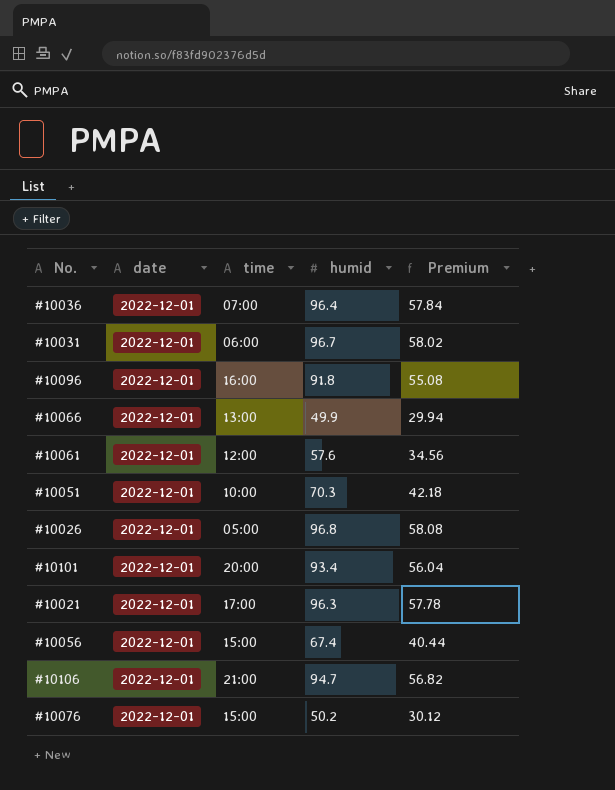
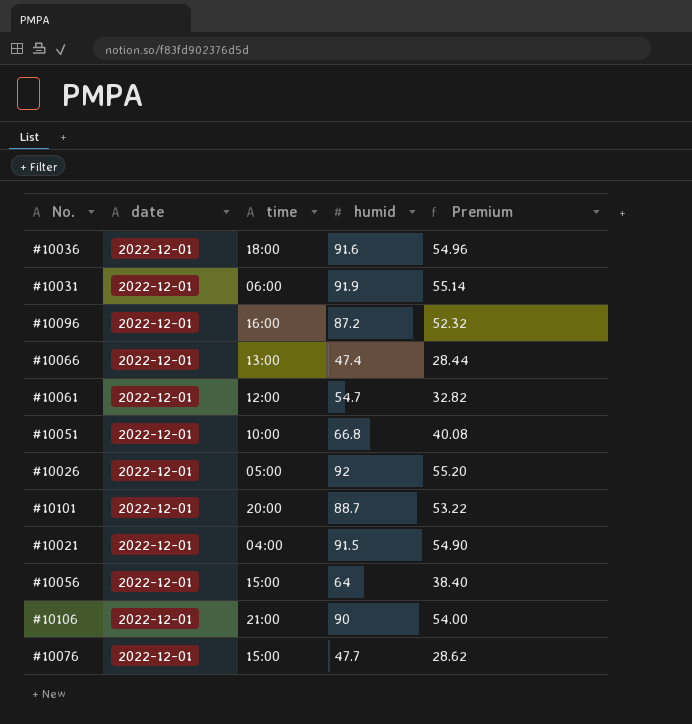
#10036 | time: 07:00 -> 18:00
#10036 | humid: 96.4 -> 91.6
#10036 | Premium: 57.84 -> 54.96
#10031 | humid: 96.7 -> 91.9
#10031 | Premium: 58.02 -> 55.14
#10096 | humid: 91.8 -> 87.2
#10096 | Premium: 55.08 -> 52.32
#10066 | humid: 49.9 -> 47.4
#10066 | Premium: 29.94 -> 28.44
#10061 | humid: 57.6 -> 54.7
#10061 | Premium: 34.56 -> 32.82
#10051 | humid: 70.3 -> 66.8
#10051 | Premium: 42.18 -> 40.08
#10026 | humid: 96.8 -> 92
#10026 | Premium: 58.08 -> 55.20
#10101 | humid: 93.4 -> 88.7
#10101 | Premium: 56.04 -> 53.22
#10021 | time: 17:00 -> 04:00
#10021 | humid: 96.3 -> 91.5
#10021 | Premium: 57.78 -> 54.90
#10056 | humid: 67.4 -> 64
#10056 | Premium: 40.44 -> 38.40
#10106 | humid: 94.7 -> 90
#10106 | Premium: 56.82 -> 54.00
#10076 | humid: 50.2 -> 47.7
#10076 | Premium: 30.12 -> 28.62

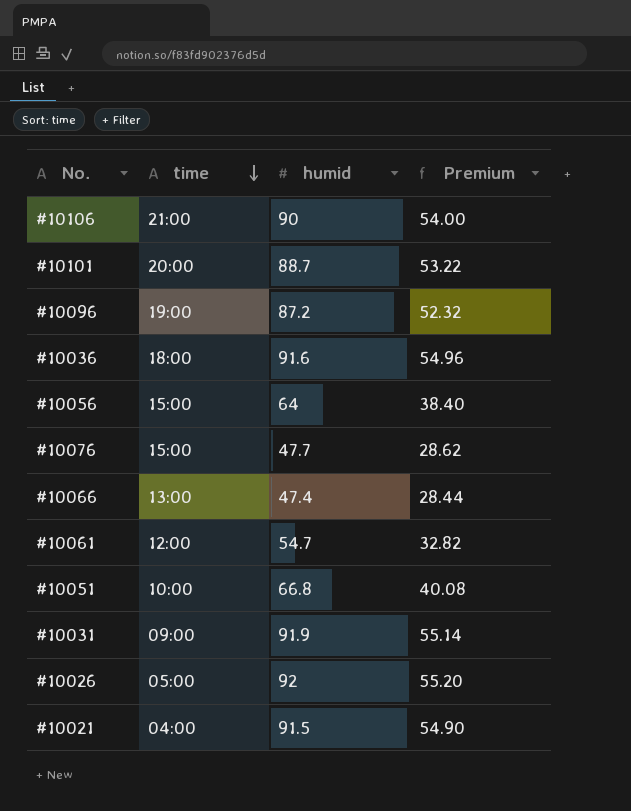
row order: none -> time descending
column date | position: 2 -> none
#10096 | time: 16:00 -> 19:00
#10031 | time: 06:00 -> 09:00

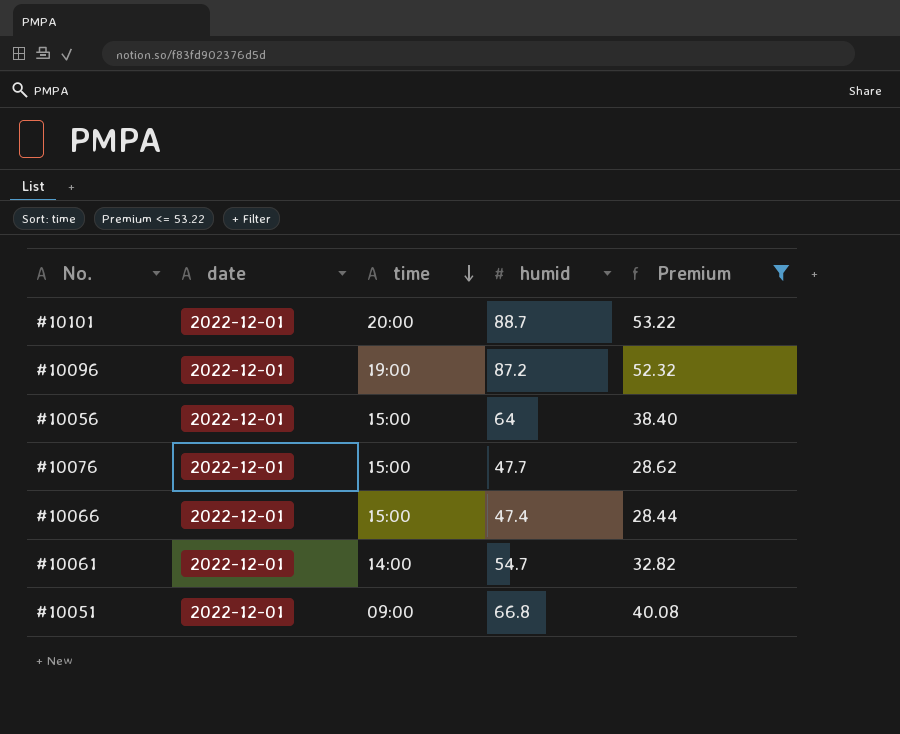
filter: none -> Premium <= 53.22
column date | position: none -> 2
#10066 | time: 13:00 -> 15:00
#10061 | time: 12:00 -> 14:00
#10051 | time: 10:00 -> 09:00

